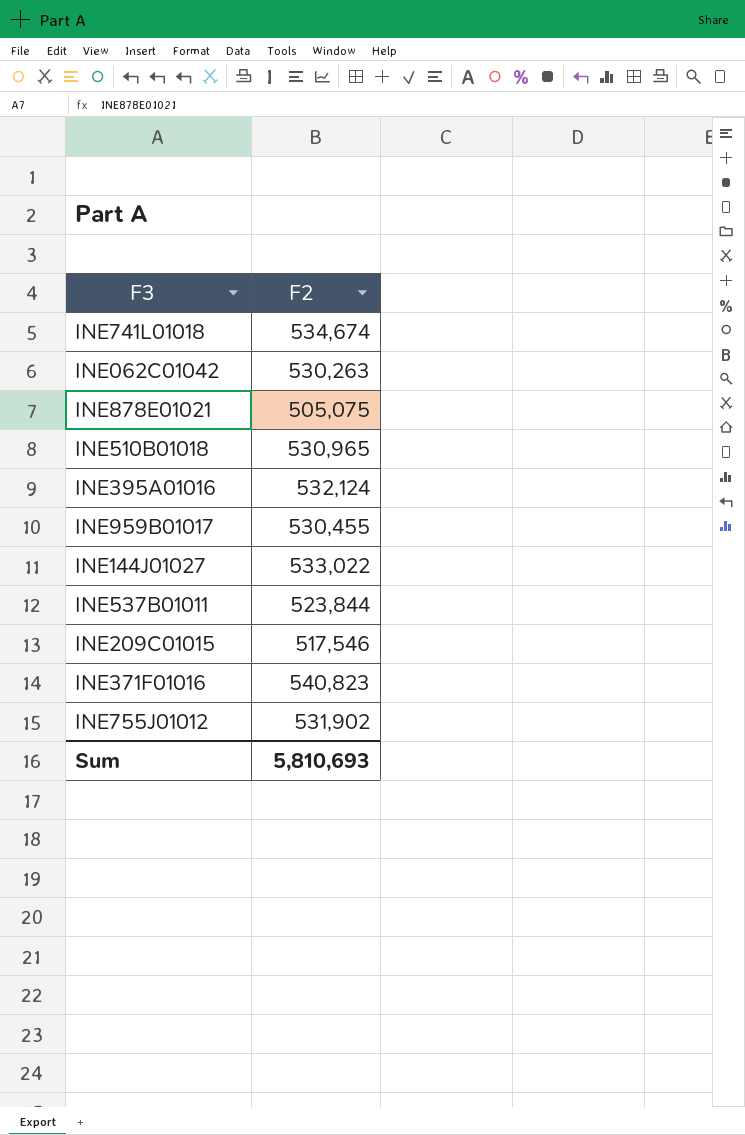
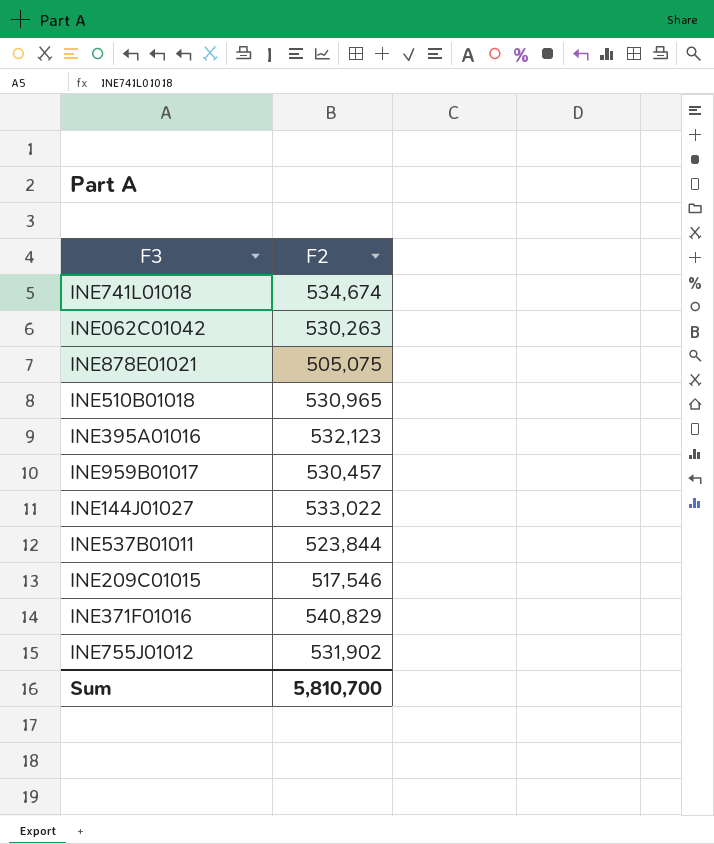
INE395A01016 | F2: 532,124 -> 532,123
INE959B01017 | F2: 530,455 -> 530,457
INE371F01016 | F2: 540,823 -> 540,829
Sum | F2: 5,810,693 -> 5,810,700

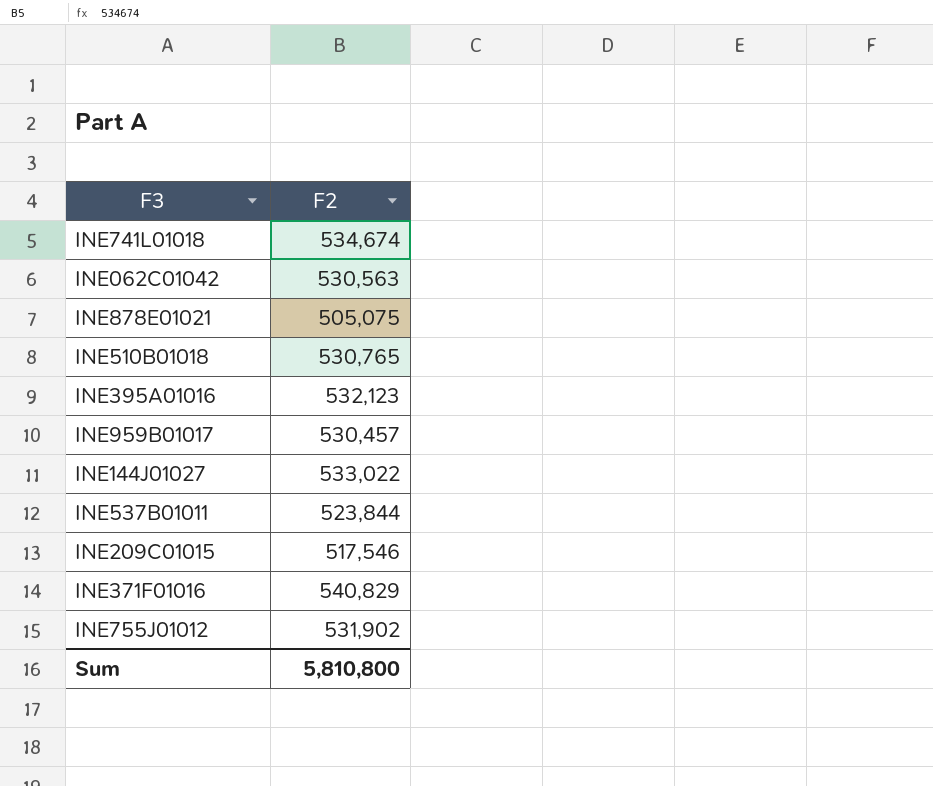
INE062C01042 | F2: 530,263 -> 530,563
INE510B01018 | F2: 530,965 -> 530,765
Sum | F2: 5,810,700 -> 5,810,800

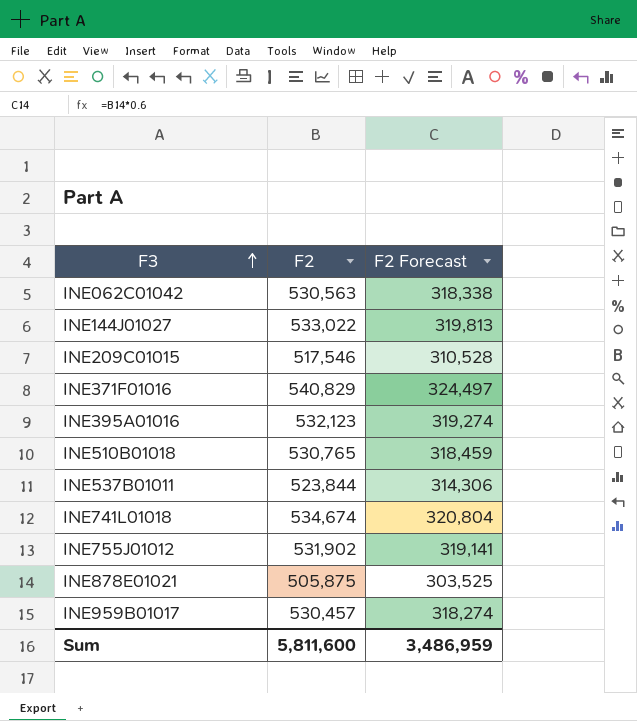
row order: none -> F3 ascending
column F2 Forecast | formula: none -> [F2] * 0.6
INE878E01021 | F2: 505,075 -> 505,875
Sum | F2: 5,810,800 -> 5,811,600

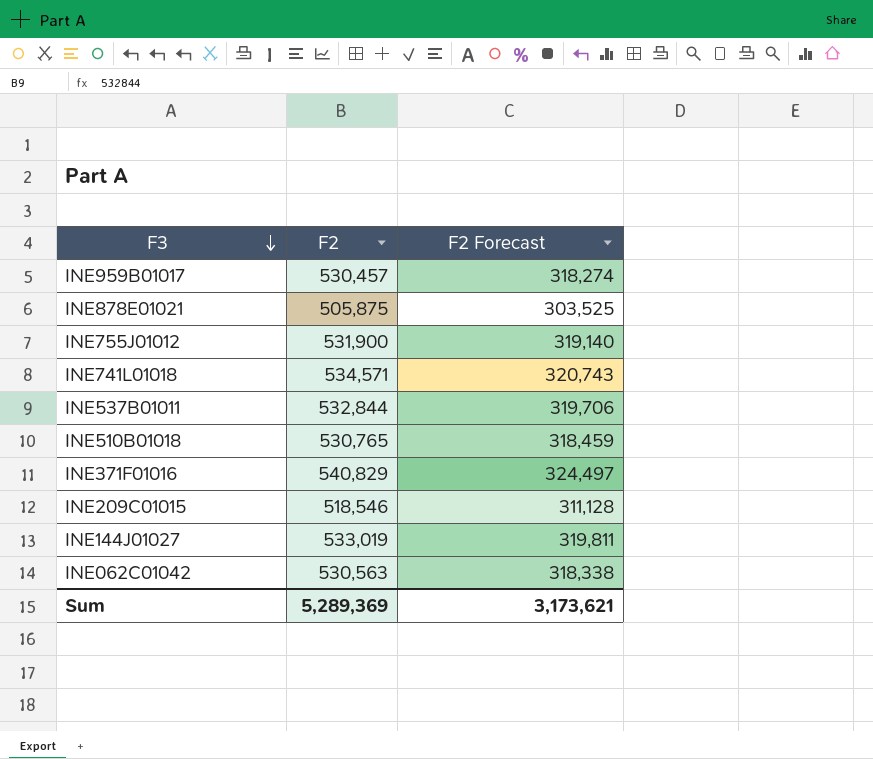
row order: F3 ascending -> F3 descending
row INE395A01016: 532,123 | 319,274 -> none
INE755J01012 | F2: 531,902 -> 531,900
INE755J01012 | F2 Forecast: 319,141 -> 319,140
INE741L01018 | F2: 534,674 -> 534,571
INE741L01018 | F2 Forecast: 320,804 -> 320,743
INE537B01011 | F2: 523,844 -> 532,844
INE537B01011 | F2 Forecast: 314,306 -> 319,706
INE209C01015 | F2: 517,546 -> 518,546
INE209C01015 | F2 Forecast: 310,528 -> 311,128
INE144J01027 | F2: 533,022 -> 533,019
INE144J01027 | F2 Forecast: 319,813 -> 319,811
Sum | F2: 5,811,600 -> 5,289,369
Sum | F2 Forecast: 3,486,959 -> 3,173,621

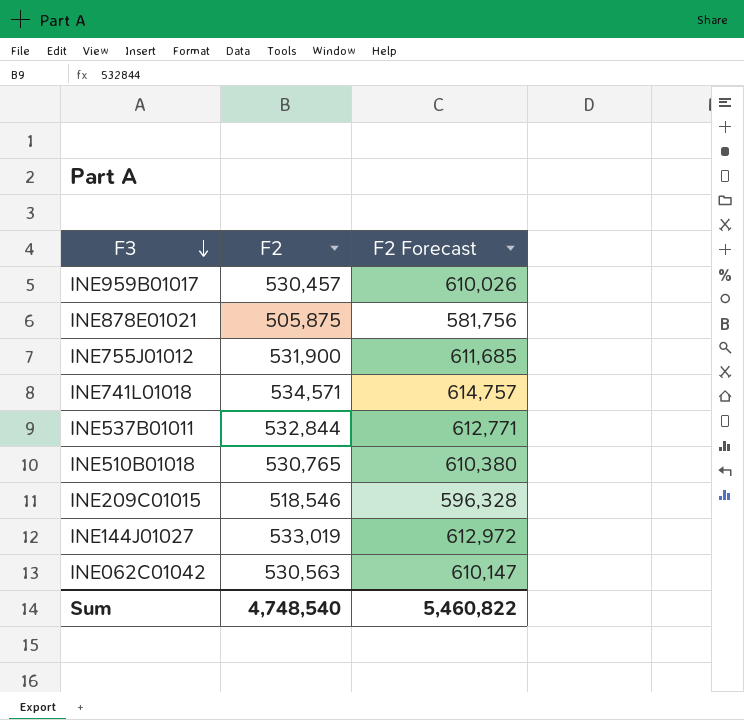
column F2 Forecast | formula: [F2] * 0.6 -> [F2] * 1.15
row INE371F01016: 540,829 | 324,497 -> none
Sum | F2: 5,289,369 -> 4,748,540
Sum | F2 Forecast: 3,173,621 -> 5,460,822

